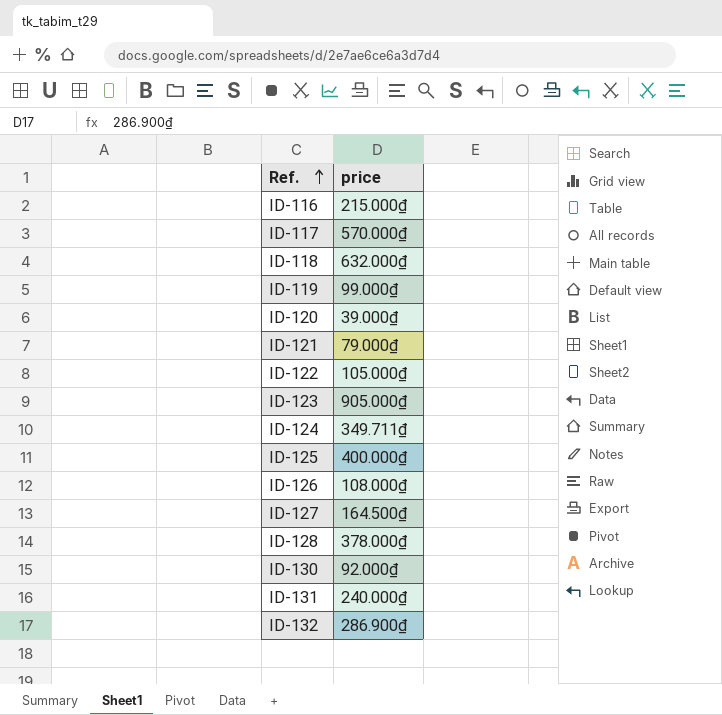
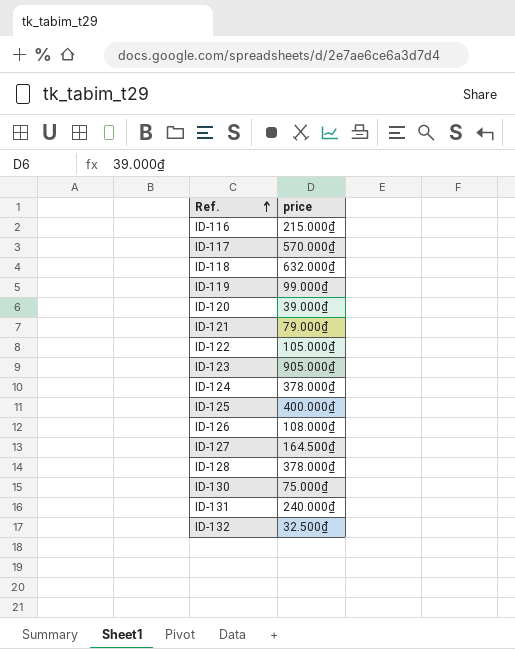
ID-124 | price: 349.711₫ -> 378.000₫
ID-130 | price: 92.000₫ -> 75.000₫
ID-132 | price: 286.900₫ -> 32.500₫

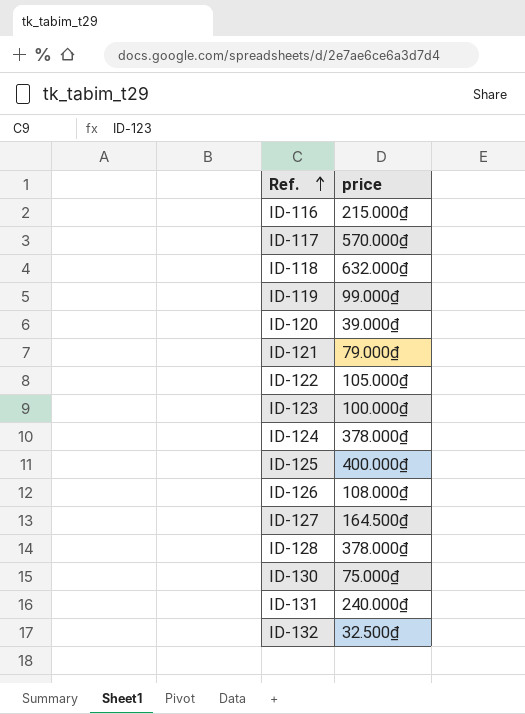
ID-123 | price: 905.000₫ -> 100.000₫

